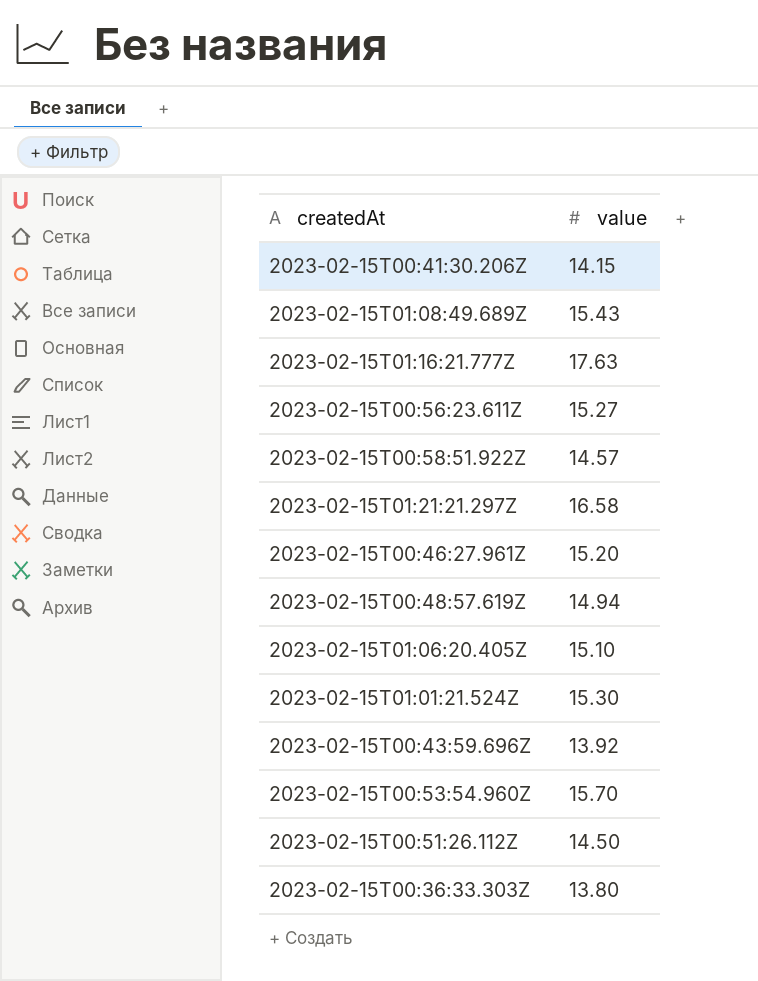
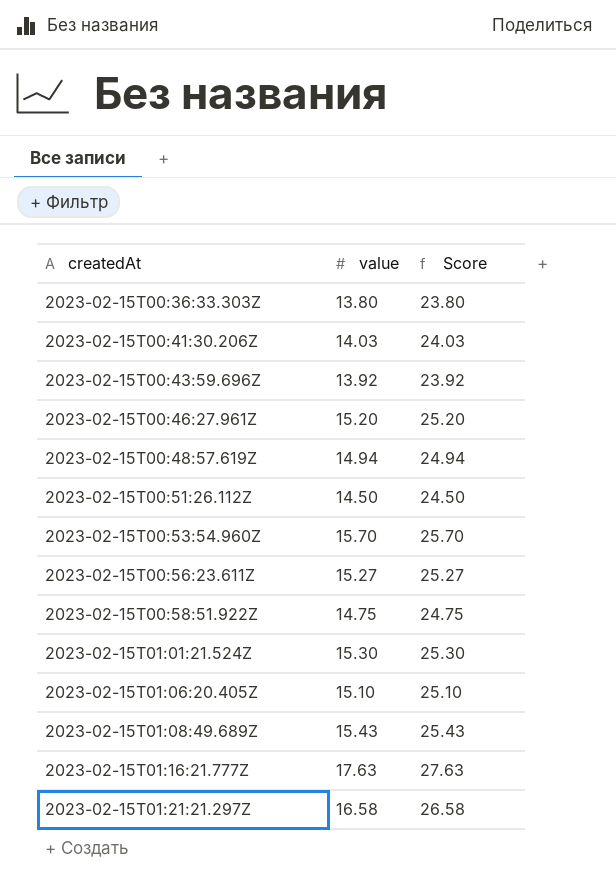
row order: none -> createdAt ascending
column Score | formula: none -> [value] + 10
2023-02-15T00:41:30.206Z | value: 14.15 -> 14.03
2023-02-15T00:58:51.922Z | value: 14.57 -> 14.75

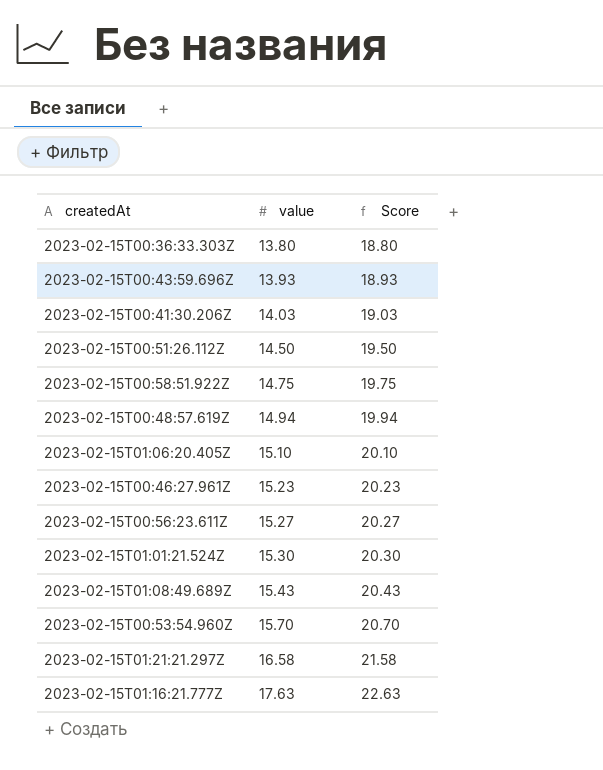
row order: createdAt ascending -> value ascending
column Score | formula: [value] + 10 -> [value] + 5
2023-02-15T00:43:59.696Z | value: 13.92 -> 13.93
2023-02-15T00:46:27.961Z | value: 15.20 -> 15.23

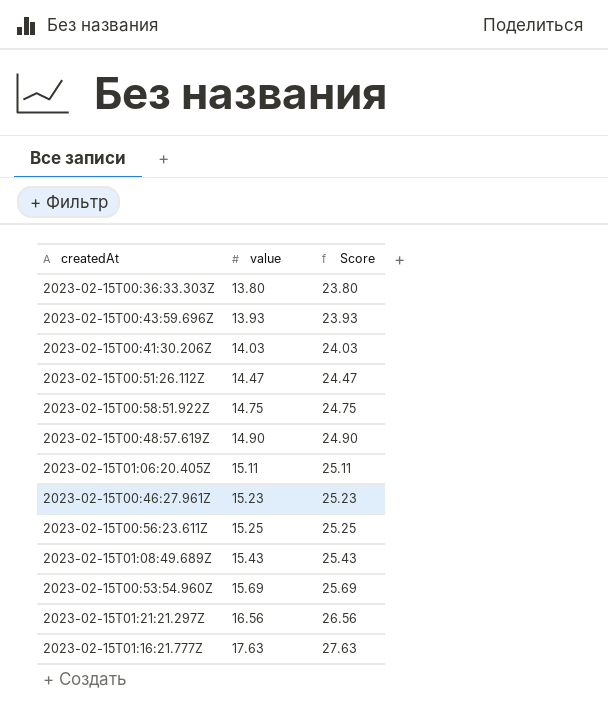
column Score | formula: [value] + 5 -> [value] + 10
row 2023-02-15T01:01:21.524Z: 15.30 | 20.30 -> none
2023-02-15T00:51:26.112Z | value: 14.50 -> 14.47
2023-02-15T00:48:57.619Z | value: 14.94 -> 14.90
2023-02-15T01:06:20.405Z | value: 15.10 -> 15.11
2023-02-15T00:56:23.611Z | value: 15.27 -> 15.25
2023-02-15T00:53:54.960Z | value: 15.70 -> 15.69
2023-02-15T01:21:21.297Z | value: 16.58 -> 16.56

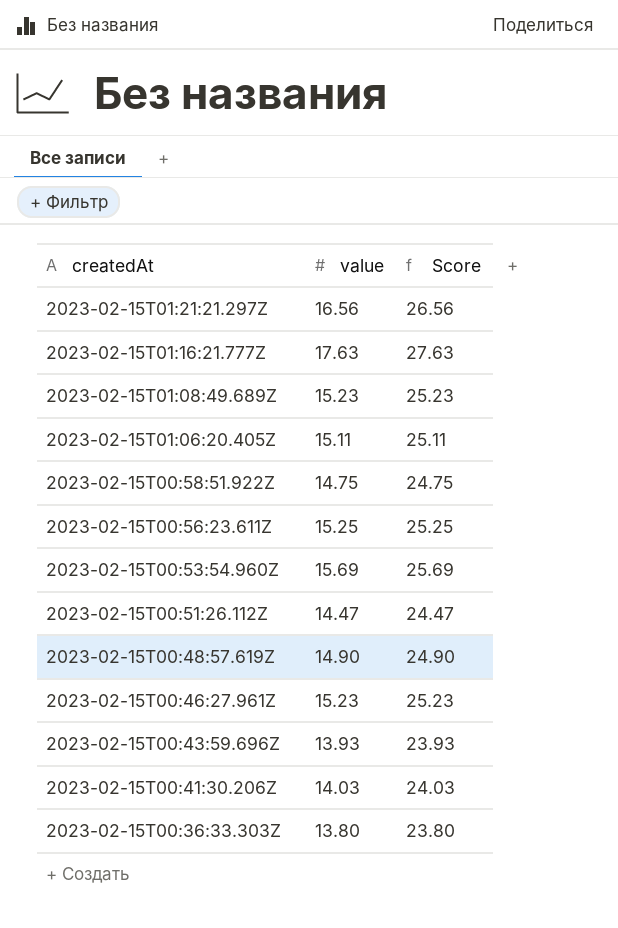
row order: value ascending -> createdAt descending
2023-02-15T01:08:49.689Z | value: 15.43 -> 15.23
2023-02-15T01:08:49.689Z | Score: 25.43 -> 25.23

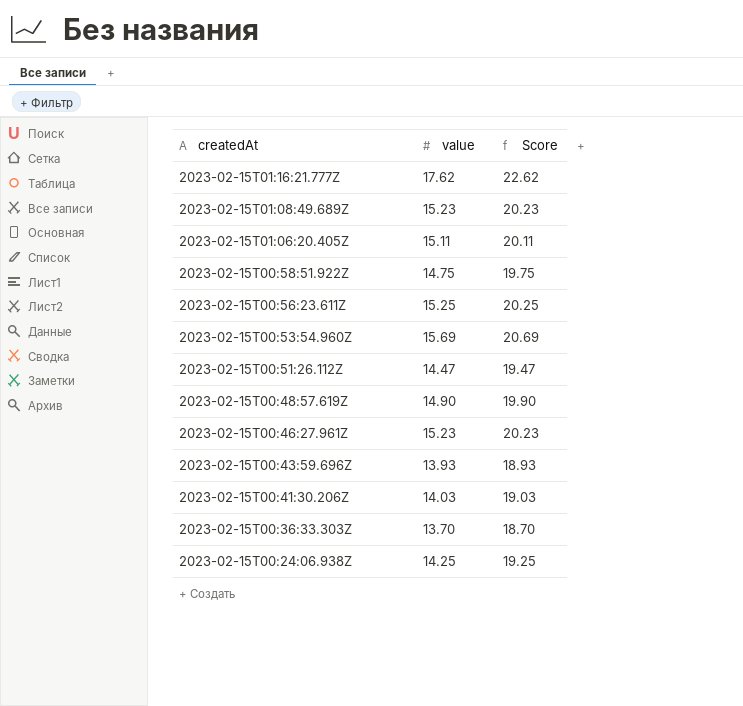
column Score | formula: [value] + 10 -> [value] + 5
row 2023-02-15T01:21:21.297Z: 16.56 | 26.56 -> none
2023-02-15T01:16:21.777Z | value: 17.63 -> 17.62
2023-02-15T00:36:33.303Z | value: 13.80 -> 13.70
row 2023-02-15T00:24:06.938Z: none -> 14.25 | 19.25

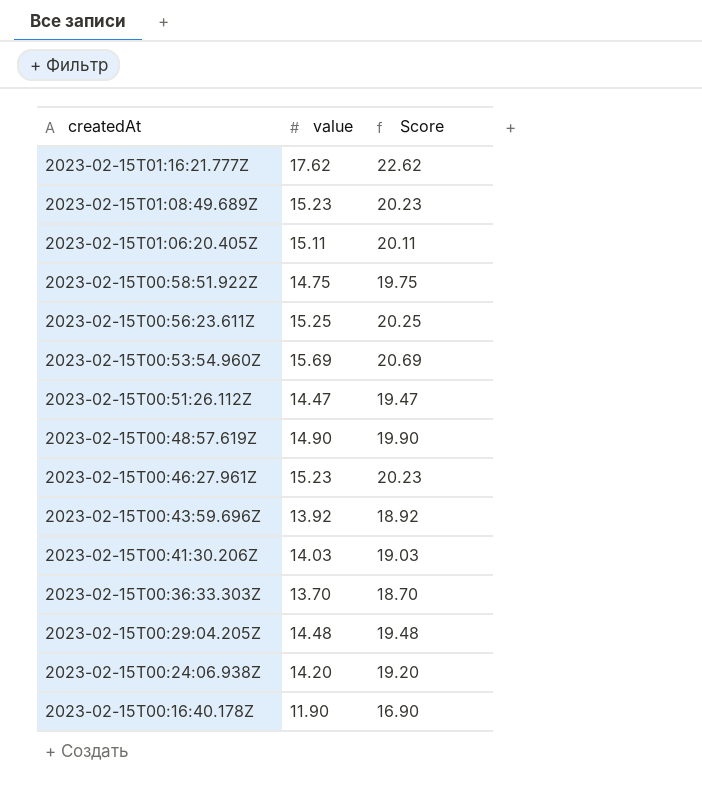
2023-02-15T00:43:59.696Z | value: 13.93 -> 13.92
2023-02-15T00:43:59.696Z | Score: 18.93 -> 18.92
row 2023-02-15T00:29:04.205Z: none -> 14.48 | 19.48
2023-02-15T00:24:06.938Z | value: 14.25 -> 14.20
2023-02-15T00:24:06.938Z | Score: 19.25 -> 19.20
row 2023-02-15T00:16:40.178Z: none -> 11.90 | 16.90

